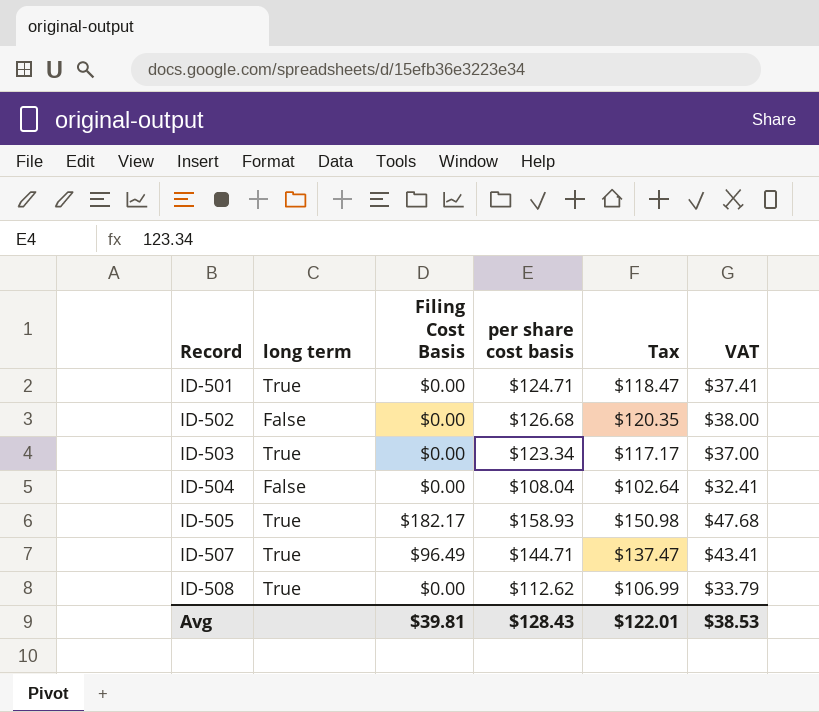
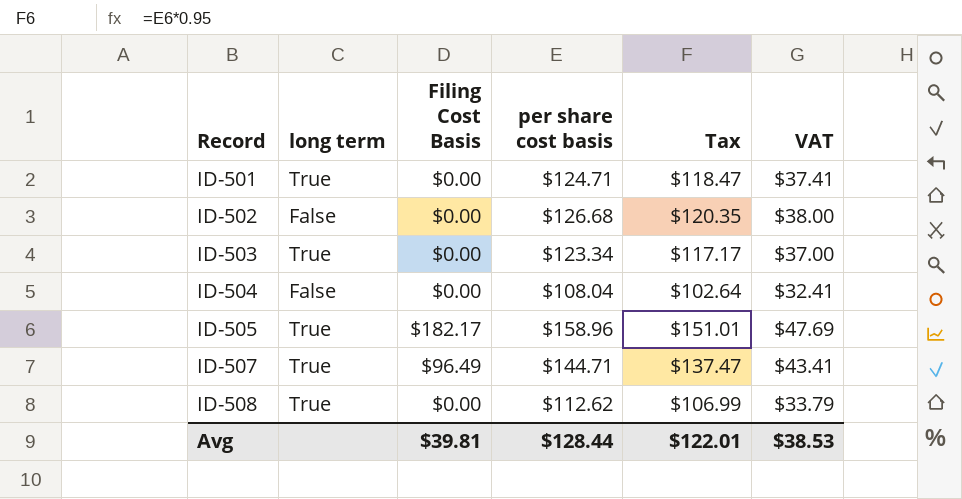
ID-505 | per share cost basis: $158.93 -> $158.96
ID-505 | Tax: $150.98 -> $151.01
ID-505 | VAT: $47.68 -> $47.69
Avg | per share cost basis: $128.43 -> $128.44

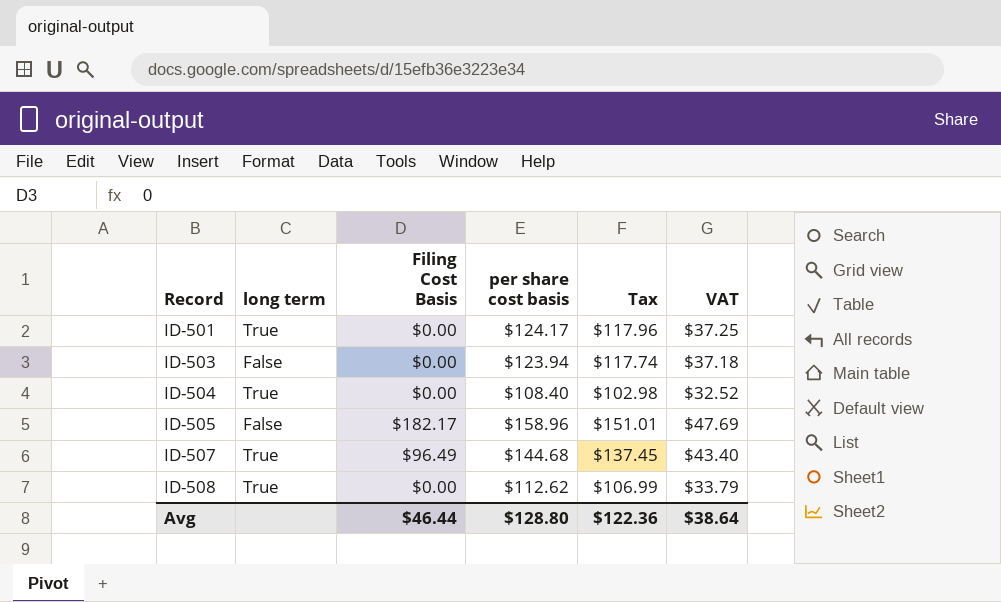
row ID-502: False | $0.00 | $126.68 | $120.35 | $38.00 -> none
ID-501 | per share cost basis: $124.71 -> $124.17
ID-501 | Tax: $118.47 -> $117.96
ID-501 | VAT: $37.41 -> $37.25
ID-503 | long term: True -> False
ID-503 | per share cost basis: $123.34 -> $123.94
ID-503 | Tax: $117.17 -> $117.74
ID-503 | VAT: $37.00 -> $37.18
ID-504 | long term: False -> True
ID-504 | per share cost basis: $108.04 -> $108.40
ID-504 | Tax: $102.64 -> $102.98
ID-504 | VAT: $32.41 -> $32.52
ID-505 | long term: True -> False
ID-507 | per share cost basis: $144.71 -> $144.68
ID-507 | Tax: $137.47 -> $137.45
ID-507 | VAT: $43.41 -> $43.40
Avg | Filing Cost Basis: $39.81 -> $46.44
Avg | per share cost basis: $128.44 -> $128.80
Avg | Tax: $122.01 -> $122.36
Avg | VAT: $38.53 -> $38.64

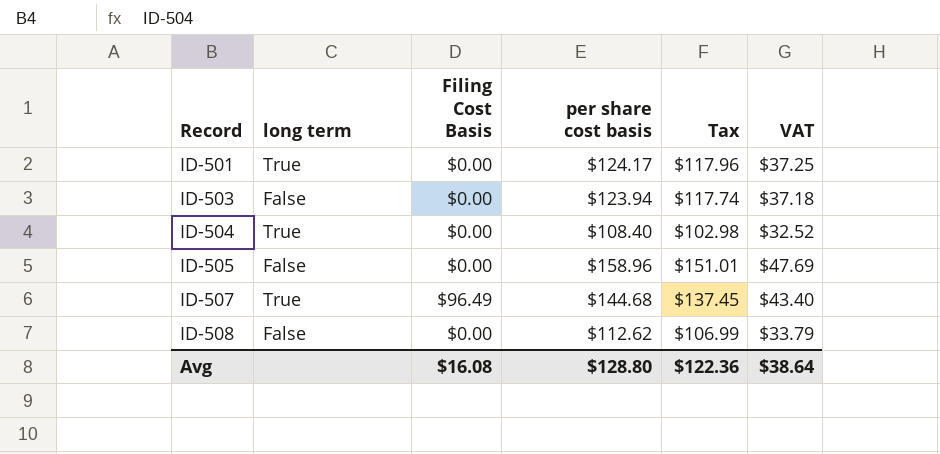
ID-505 | Filing Cost Basis: $182.17 -> $0.00
ID-508 | long term: True -> False
Avg | Filing Cost Basis: $46.44 -> $16.08

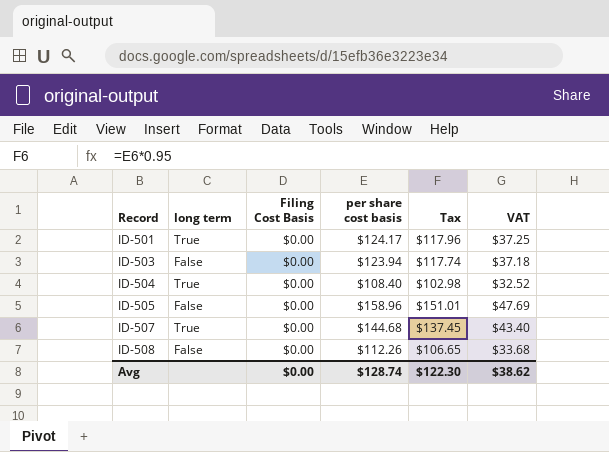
ID-507 | Filing Cost Basis: $96.49 -> $0.00
ID-508 | per share cost basis: $112.62 -> $112.26
ID-508 | Tax: $106.99 -> $106.65
ID-508 | VAT: $33.79 -> $33.68
Avg | Filing Cost Basis: $16.08 -> $0.00
Avg | per share cost basis: $128.80 -> $128.74
Avg | Tax: $122.36 -> $122.30
Avg | VAT: $38.64 -> $38.62

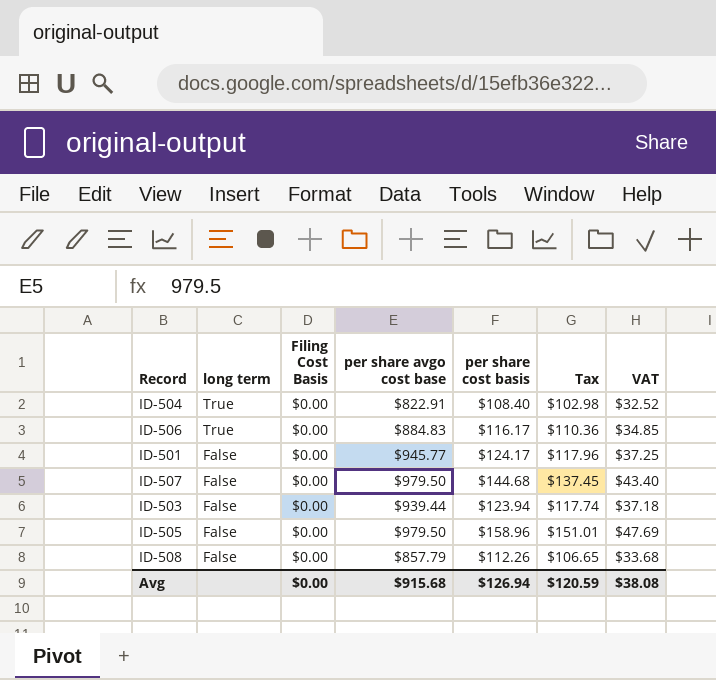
row order: Record ascending -> long term descending
column per share avgo cost base | position: none -> 4
row ID-506: none -> True | $0.00 | $884.83 | $116.17 | $110.36 | $34.85
ID-501 | long term: True -> False
ID-507 | long term: True -> False
Avg | per share cost basis: $128.74 -> $126.94
Avg | Tax: $122.30 -> $120.59
Avg | VAT: $38.62 -> $38.08

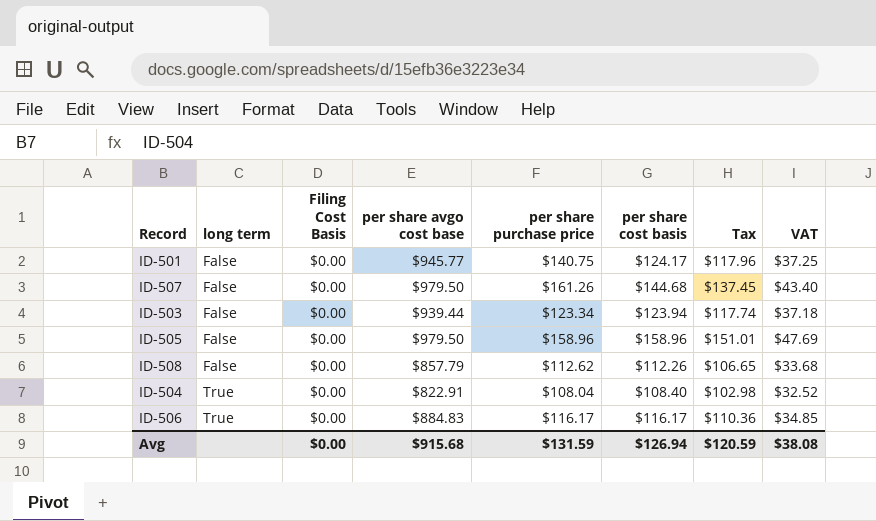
row order: long term descending -> long term ascending
column per share purchase price | position: none -> 5

